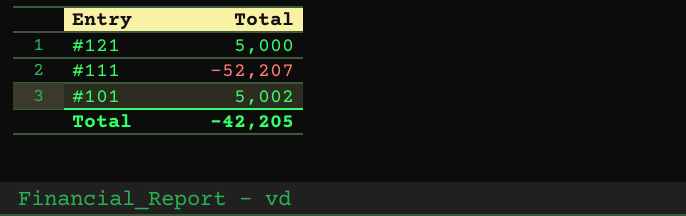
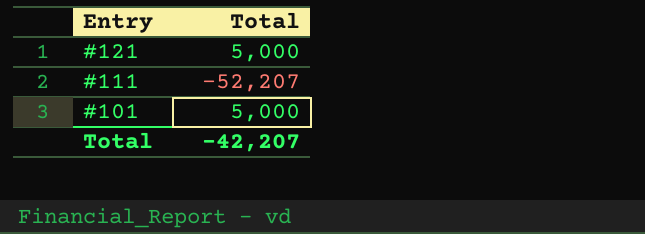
#101 | Total: 5,002 -> 5,000
Total | Total: -42,205 -> -42,207

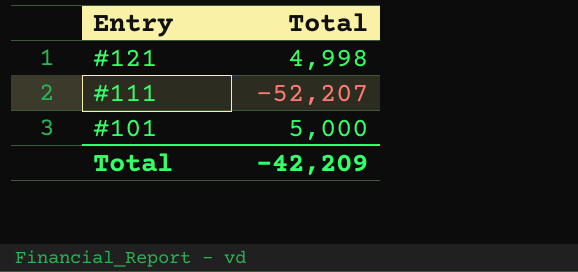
#121 | Total: 5,000 -> 4,998
Total | Total: -42,207 -> -42,209

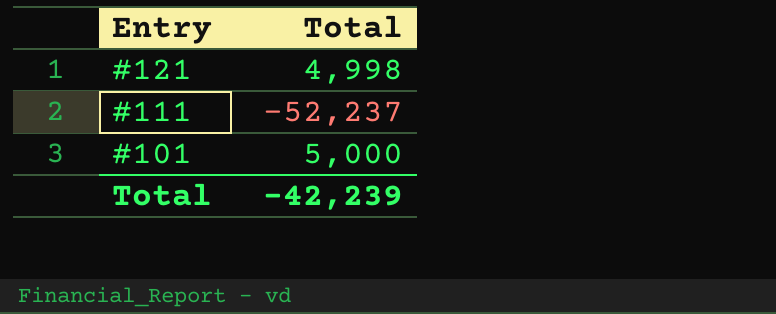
#111 | Total: -52,207 -> -52,237
Total | Total: -42,209 -> -42,239

